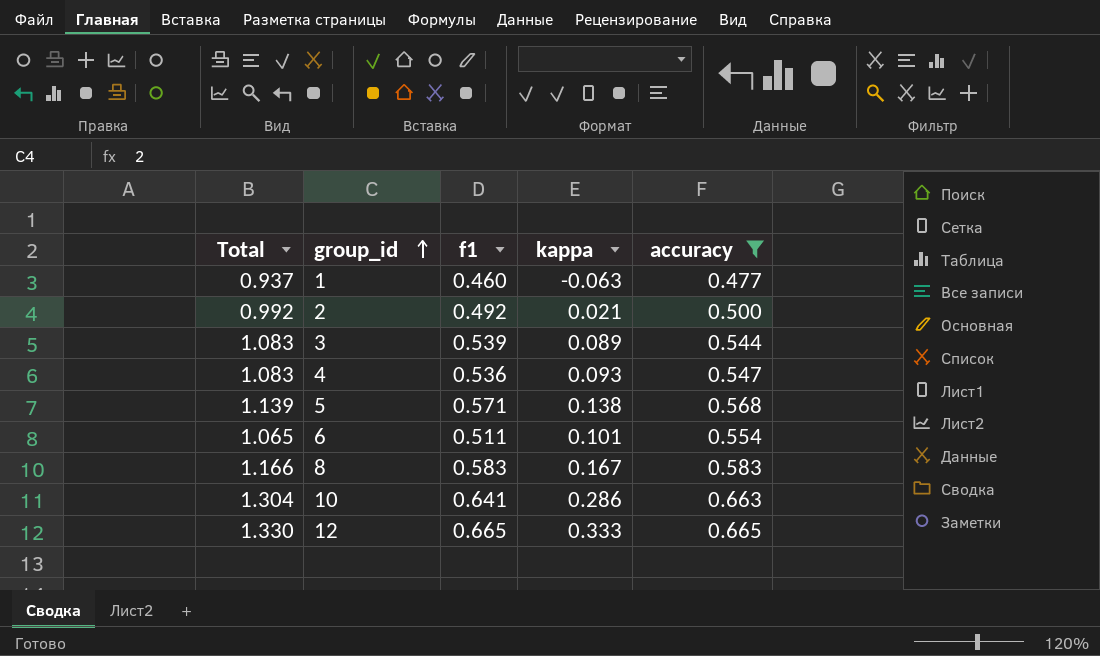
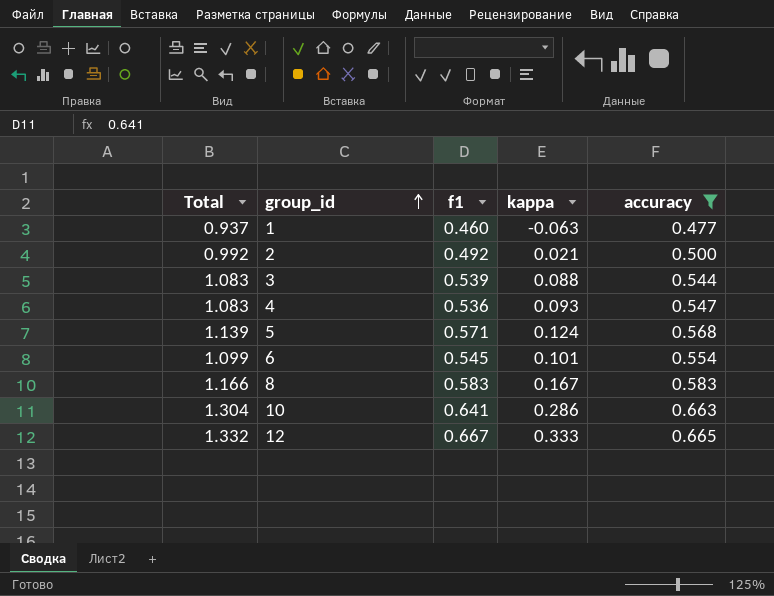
3 | kappa: 0.089 -> 0.088
5 | kappa: 0.138 -> 0.124
6 | Total: 1.065 -> 1.099
6 | f1: 0.511 -> 0.545
12 | Total: 1.330 -> 1.332
12 | f1: 0.665 -> 0.667

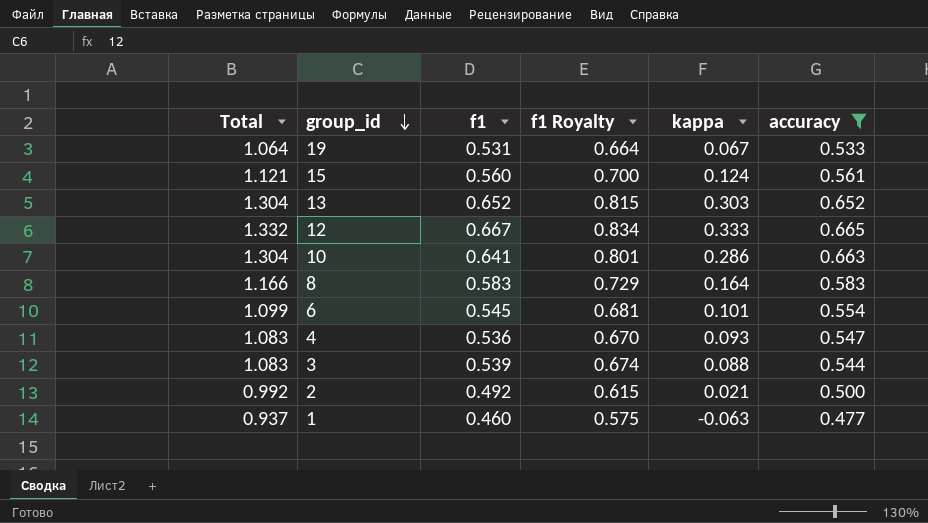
row order: group_id ascending -> group_id descending
column f1 Royalty | formula: none -> [f1] * 1.25
row 5: 1.139 | 0.571 | 0.124 | 0.568 -> none
row 19: none -> 1.064 | 0.531 | 0.664 | 0.067 | 0.533
row 15: none -> 1.121 | 0.560 | 0.700 | 0.124 | 0.561
row 13: none -> 1.304 | 0.652 | 0.815 | 0.303 | 0.652
8 | kappa: 0.167 -> 0.164

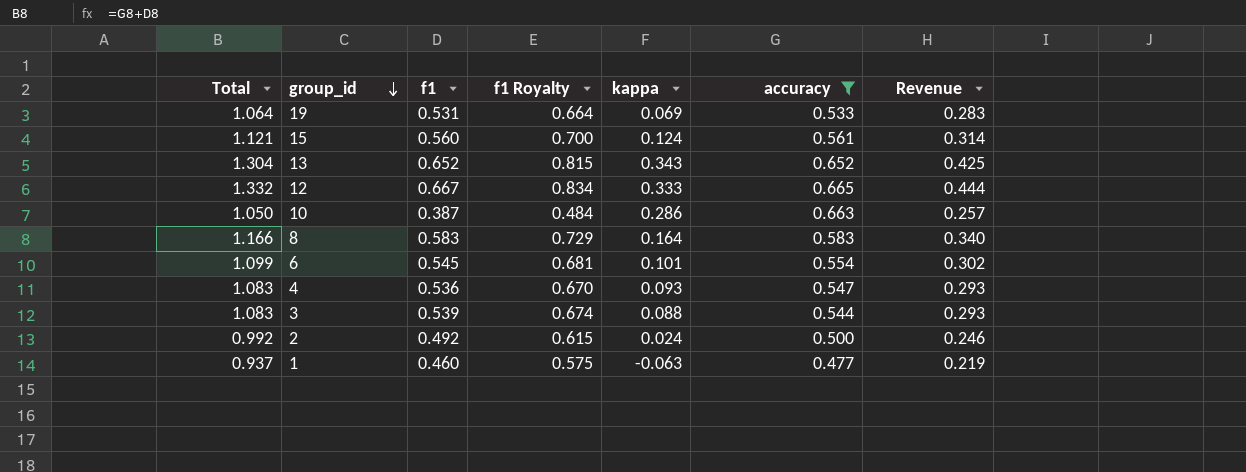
column Revenue | formula: none -> [f1] * [accuracy]
19 | kappa: 0.067 -> 0.069
13 | kappa: 0.303 -> 0.343
10 | Total: 1.304 -> 1.050
10 | f1: 0.641 -> 0.387
10 | f1 Royalty: 0.801 -> 0.484
2 | kappa: 0.021 -> 0.024

